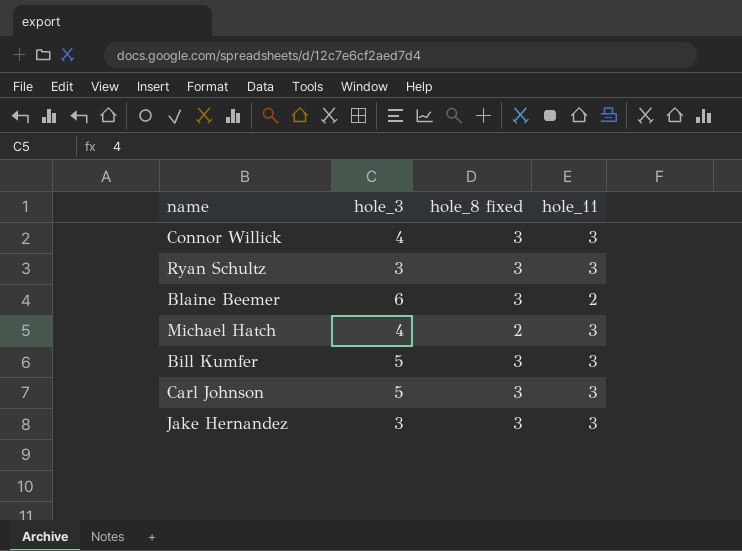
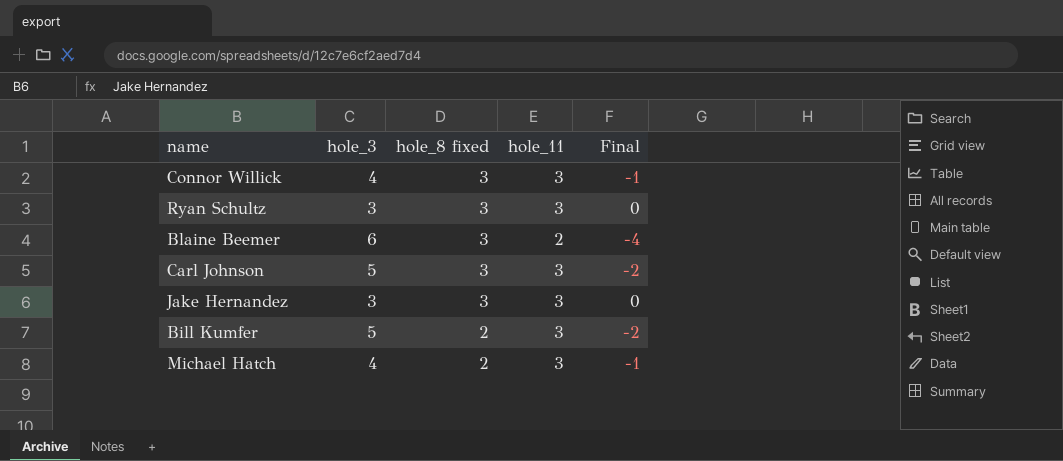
row order: none -> hole_8 fixed descending
column Final | formula: none -> [hole_11] - [hole_3]
Bill Kumfer | hole_8 fixed: 3 -> 2

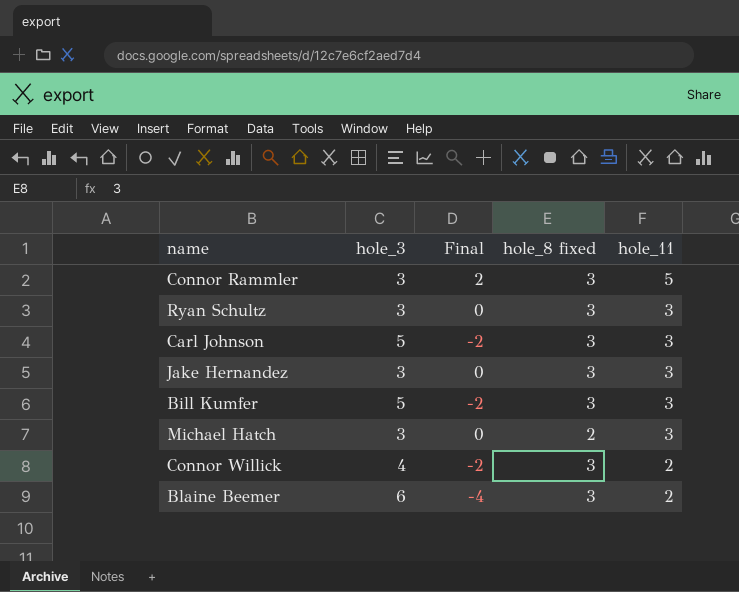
row order: hole_8 fixed descending -> hole_11 descending
column Final | position: 5 -> 3
row Connor Rammler: none -> 3 | 2 | 3 | 5
Bill Kumfer | hole_8 fixed: 2 -> 3
Michael Hatch | hole_3: 4 -> 3
Michael Hatch | Final: -1 -> 0
Connor Willick | Final: -1 -> -2
Connor Willick | hole_11: 3 -> 2

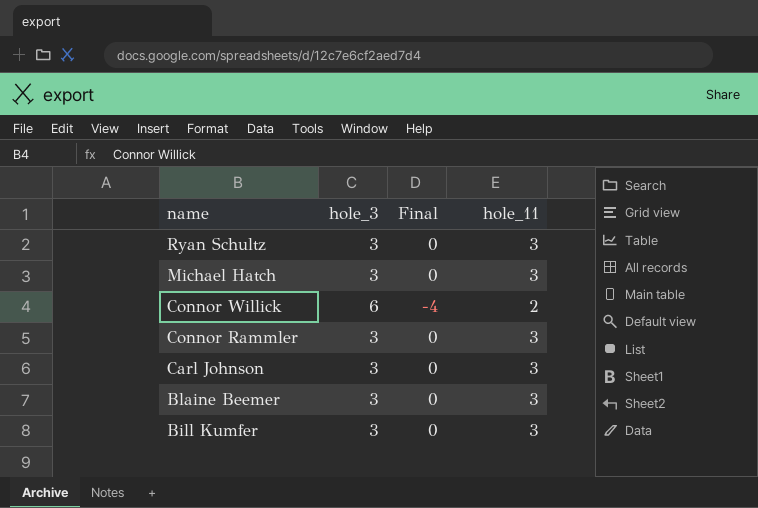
row order: hole_11 descending -> name descending
column hole_8 fixed | position: 4 -> none
row Jake Hernandez: 3 | 0 | 3 | 3 -> none
Connor Willick | hole_3: 4 -> 6
Connor Willick | Final: -2 -> -4
Connor Rammler | Final: 2 -> 0
Connor Rammler | hole_11: 5 -> 3
Carl Johnson | hole_3: 5 -> 3
Carl Johnson | Final: -2 -> 0
Blaine Beemer | hole_3: 6 -> 3
Blaine Beemer | Final: -4 -> 0
Blaine Beemer | hole_11: 2 -> 3
Bill Kumfer | hole_3: 5 -> 3
Bill Kumfer | Final: -2 -> 0

